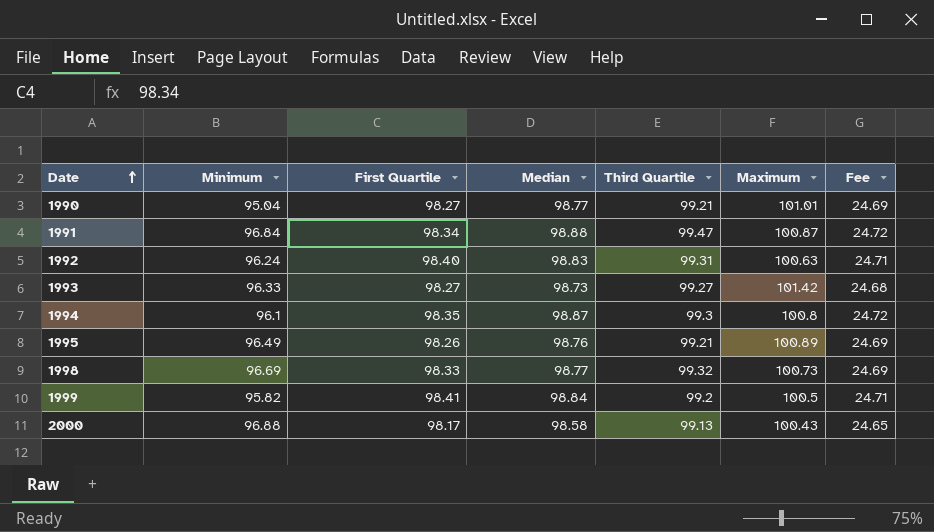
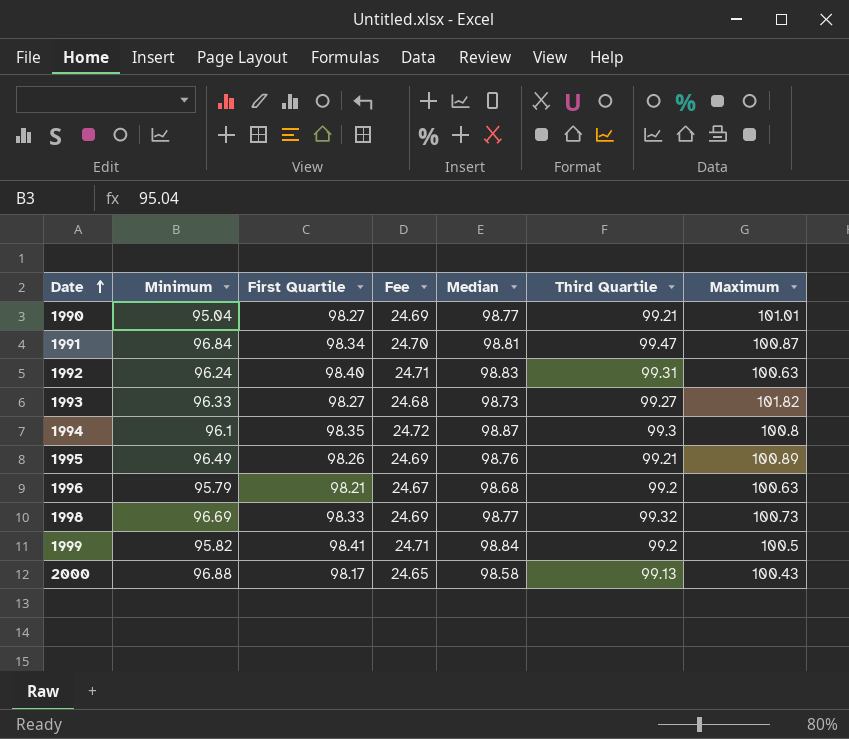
column Fee | position: 7 -> 4
1991 | Fee: 24.72 -> 24.70
1991 | Median: 98.88 -> 98.81
1993 | Maximum: 101.42 -> 101.82
row 1996: none -> 95.79 | 98.21 | 24.67 | 98.68 | 99.2 | 100.63

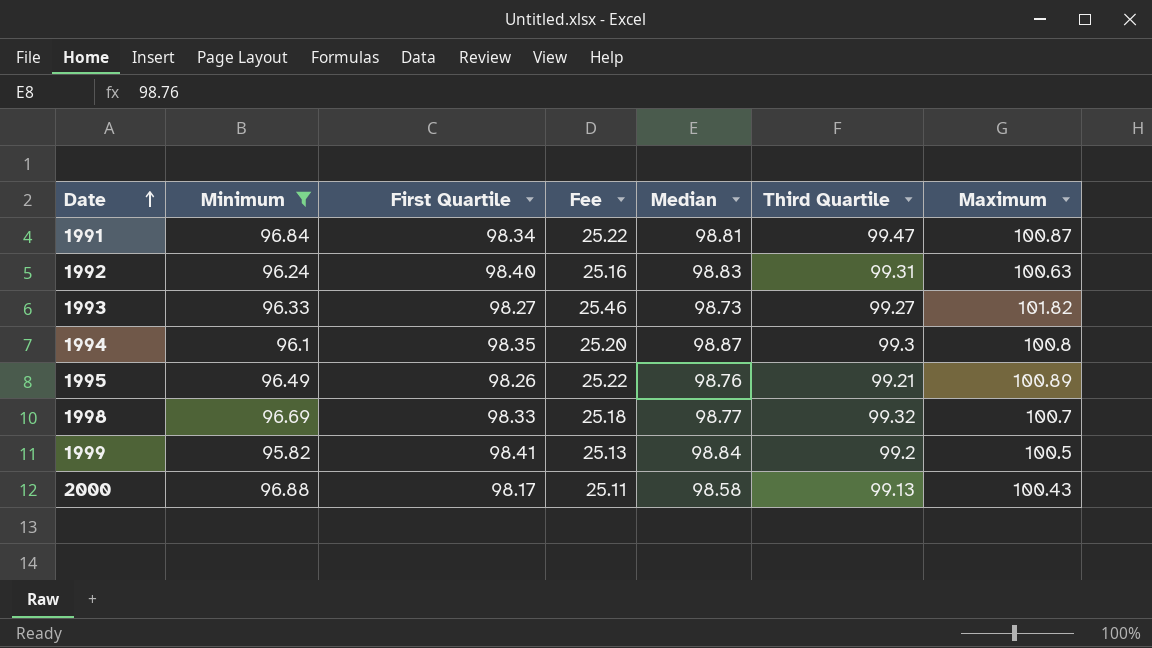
filter: none -> Minimum >= 95.82
column Fee | formula: [Median] * 0.25 -> [Maximum] * 0.25
1998 | Maximum: 100.73 -> 100.7

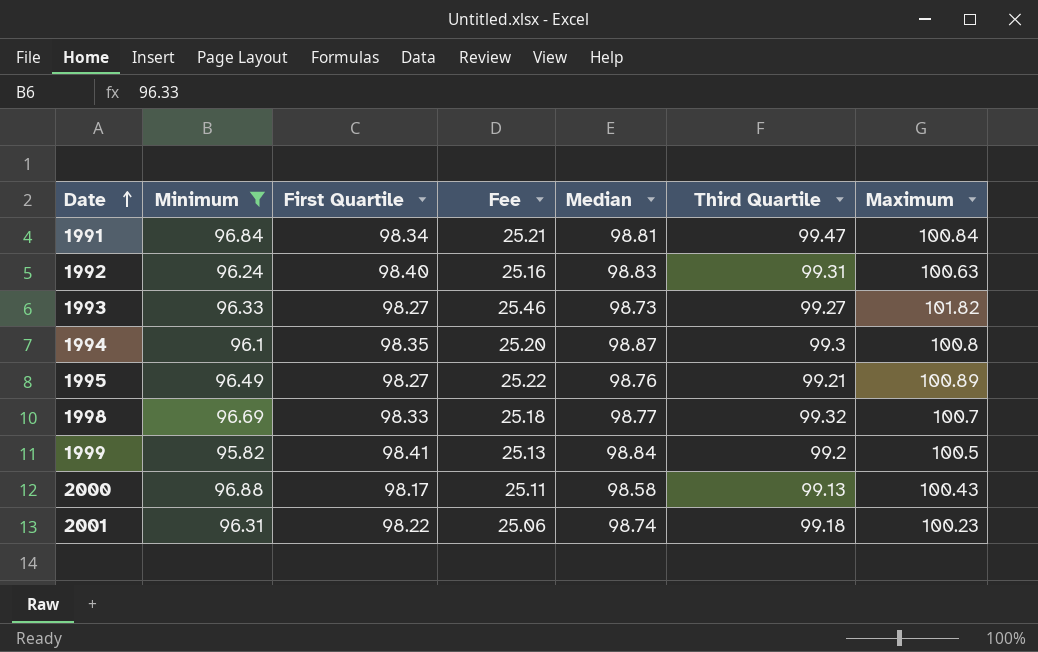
1991 | Fee: 25.22 -> 25.21
1991 | Maximum: 100.87 -> 100.84
1995 | First Quartile: 98.26 -> 98.27
row 2001: none -> 96.31 | 98.22 | 25.06 | 98.74 | 99.18 | 100.23

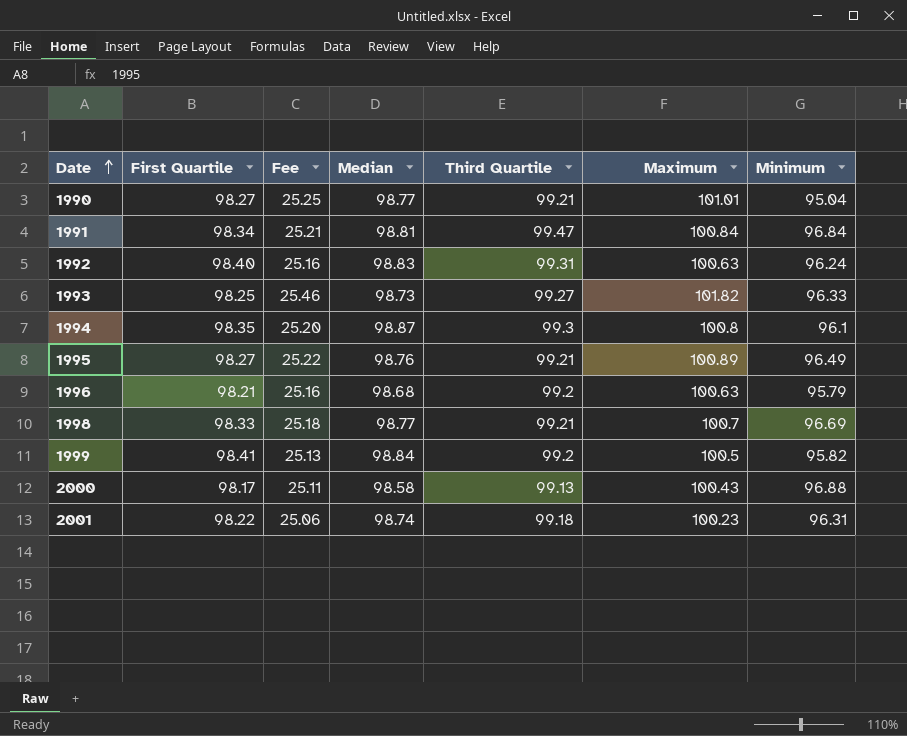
filter: Minimum >= 95.82 -> none
column Minimum | position: 2 -> 7
1993 | First Quartile: 98.27 -> 98.25
1998 | Third Quartile: 99.32 -> 99.21

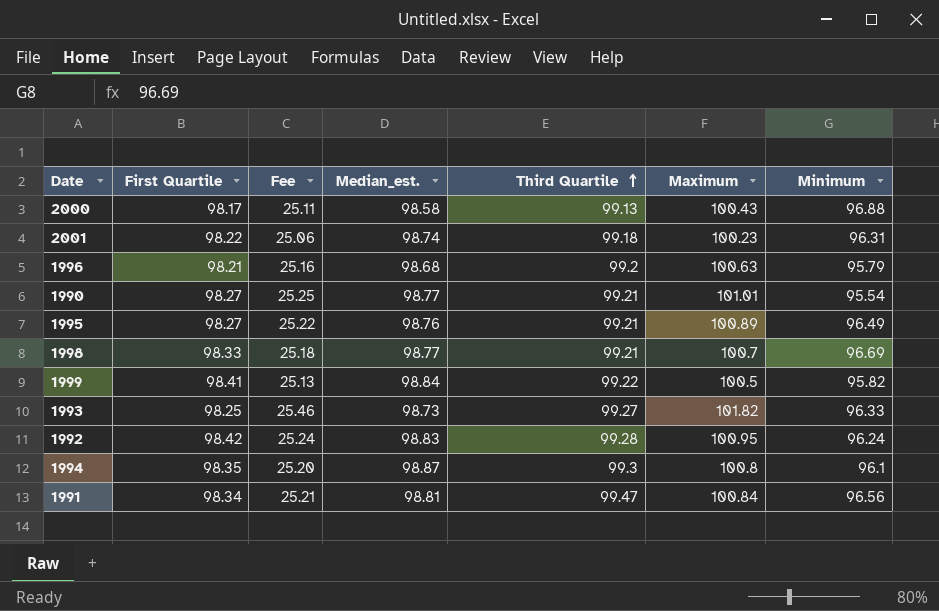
row order: Date ascending -> Third Quartile ascending
column name: Median -> Median_est.
1990 | Minimum: 95.04 -> 95.54
1999 | Third Quartile: 99.2 -> 99.22
1992 | First Quartile: 98.40 -> 98.42
1992 | Fee: 25.16 -> 25.24
1992 | Third Quartile: 99.31 -> 99.28
1992 | Maximum: 100.63 -> 100.95
1991 | Minimum: 96.84 -> 96.56

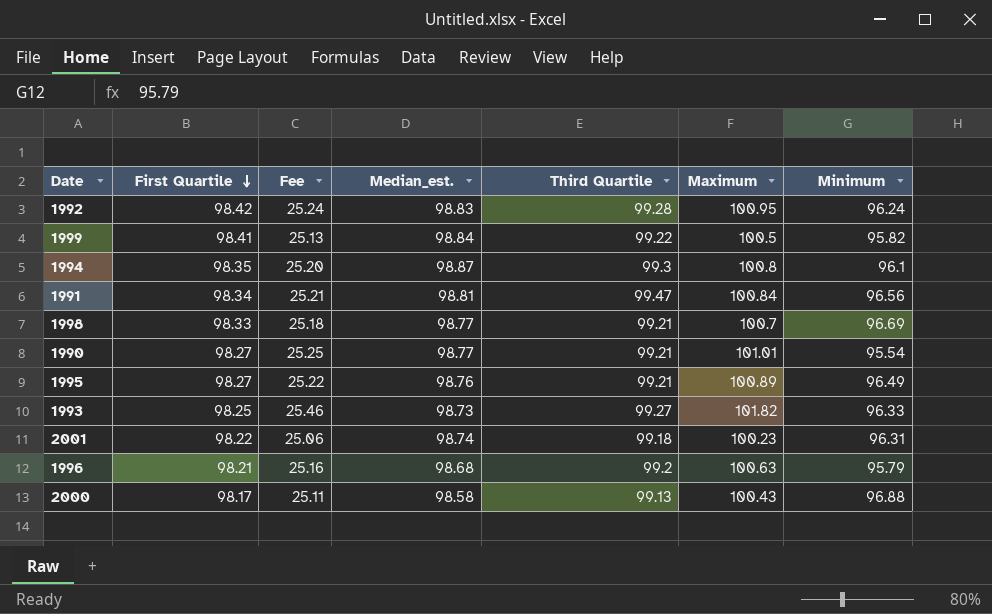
row order: Third Quartile ascending -> First Quartile descending

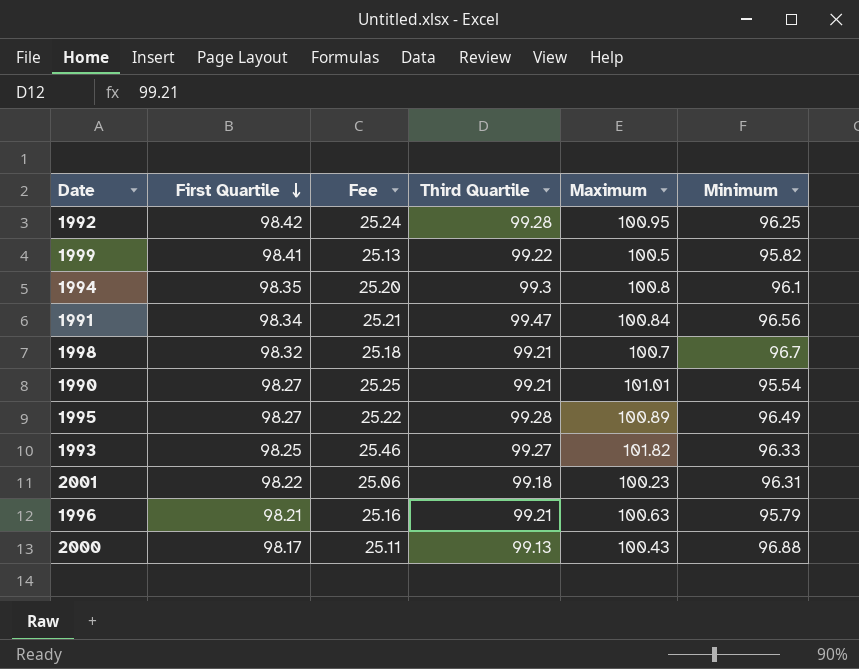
column Median_est. | position: 4 -> none
1992 | Minimum: 96.24 -> 96.25
1998 | First Quartile: 98.33 -> 98.32
1998 | Minimum: 96.69 -> 96.7
1995 | Third Quartile: 99.21 -> 99.28
1996 | Third Quartile: 99.2 -> 99.21

